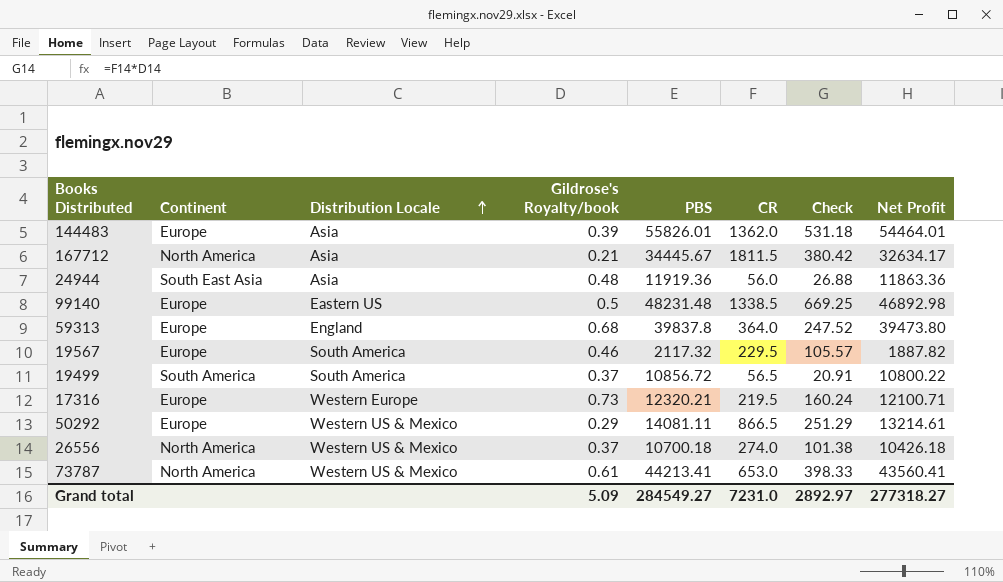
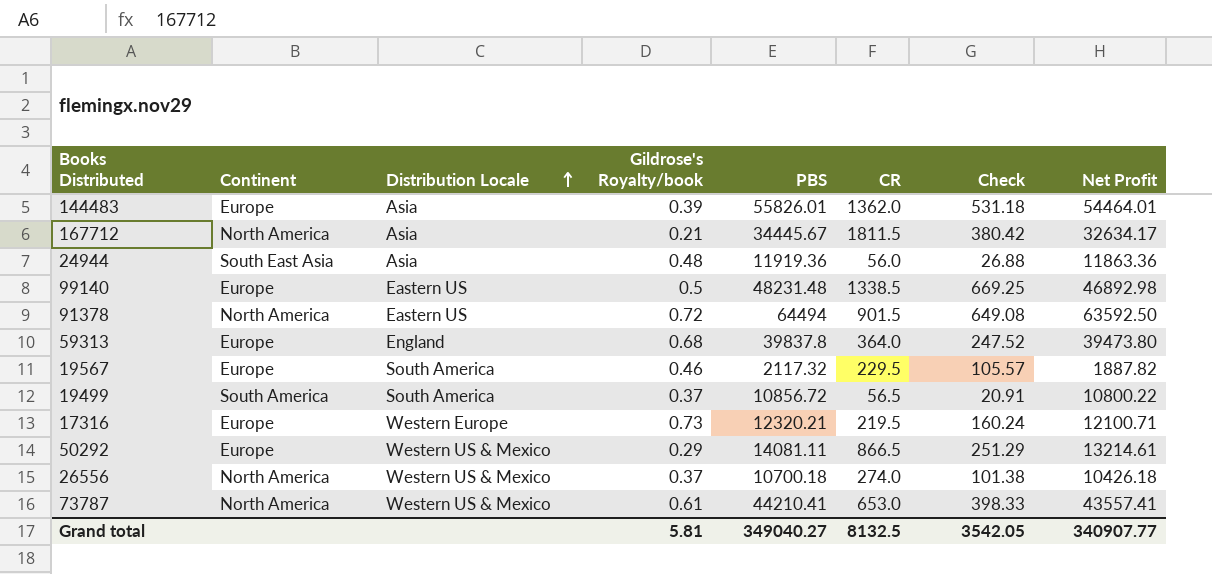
row 91378: none -> North America | Eastern US | 0.72 | 64494 | 901.5 | 649.08 | 63592.50
73787 | PBS: 44213.41 -> 44210.41
73787 | Net Profit: 43560.41 -> 43557.41
Grand total | Gildrose's Royalty/book: 5.09 -> 5.81
Grand total | PBS: 284549.27 -> 349040.27
Grand total | CR: 7231.0 -> 8132.5
Grand total | Check: 2892.97 -> 3542.05
Grand total | Net Profit: 277318.27 -> 340907.77

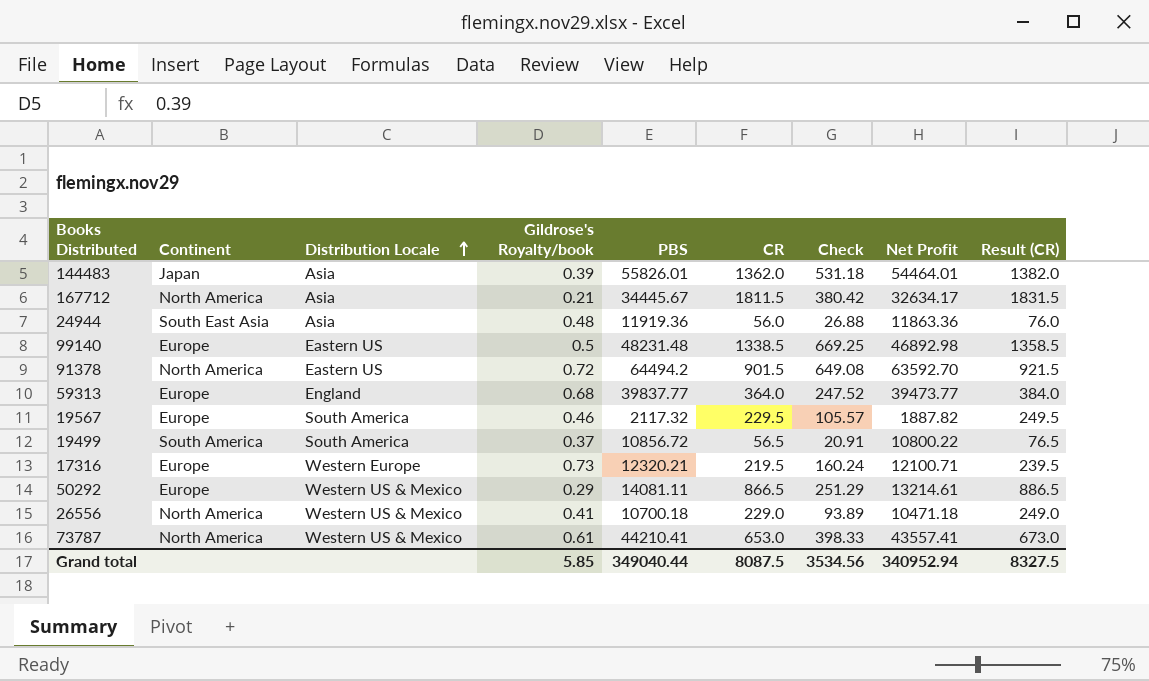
column Result (CR) | formula: none -> [CR] + 20
144483 | Continent: Europe -> Japan
91378 | PBS: 64494 -> 64494.2
91378 | Net Profit: 63592.50 -> 63592.70
59313 | PBS: 39837.8 -> 39837.77
59313 | Net Profit: 39473.80 -> 39473.77
26556 | Gildrose's Royalty/book: 0.37 -> 0.41
26556 | CR: 274.0 -> 229.0
26556 | Check: 101.38 -> 93.89
26556 | Net Profit: 10426.18 -> 10471.18
Grand total | Gildrose's Royalty/book: 5.81 -> 5.85
Grand total | PBS: 349040.27 -> 349040.44
Grand total | CR: 8132.5 -> 8087.5
Grand total | Check: 3542.05 -> 3534.56
Grand total | Net Profit: 340907.77 -> 340952.94

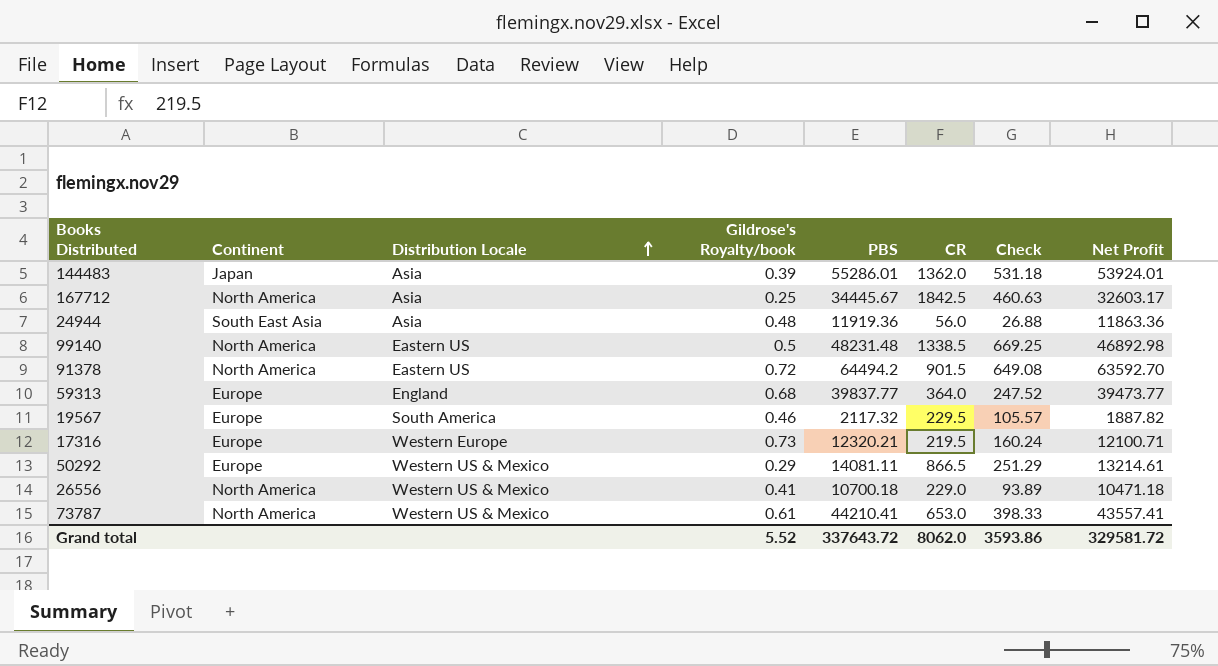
column Result (CR) | formula: [CR] + 20 -> none
row 19499: South America | South America | 0.37 | 10856.72 | 56.5 | 20.91 | 10800.22 | 76.5 -> none
144483 | PBS: 55826.01 -> 55286.01
144483 | Net Profit: 54464.01 -> 53924.01
167712 | Gildrose's Royalty/book: 0.21 -> 0.25
167712 | CR: 1811.5 -> 1842.5
167712 | Check: 380.42 -> 460.63
167712 | Net Profit: 32634.17 -> 32603.17
99140 | Continent: Europe -> North America
Grand total | Gildrose's Royalty/book: 5.85 -> 5.52
Grand total | PBS: 349040.44 -> 337643.72
Grand total | CR: 8087.5 -> 8062.0
Grand total | Check: 3534.56 -> 3593.86
Grand total | Net Profit: 340952.94 -> 329581.72

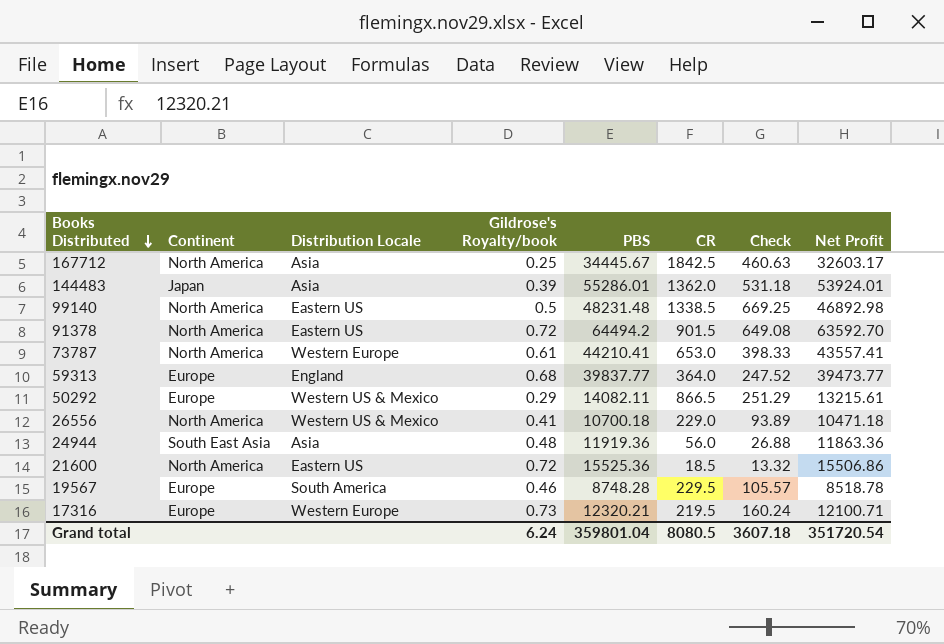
row order: Distribution Locale ascending -> Books Distributed descending
73787 | Distribution Locale: Western US & Mexico -> Western Europe
50292 | PBS: 14081.11 -> 14082.11
50292 | Net Profit: 13214.61 -> 13215.61
row 21600: none -> North America | Eastern US | 0.72 | 15525.36 | 18.5 | 13.32 | 15506.86
19567 | PBS: 2117.32 -> 8748.28
19567 | Net Profit: 1887.82 -> 8518.78
Grand total | Gildrose's Royalty/book: 5.52 -> 6.24
Grand total | PBS: 337643.72 -> 359801.04
Grand total | CR: 8062.0 -> 8080.5
Grand total | Check: 3593.86 -> 3607.18
Grand total | Net Profit: 329581.72 -> 351720.54

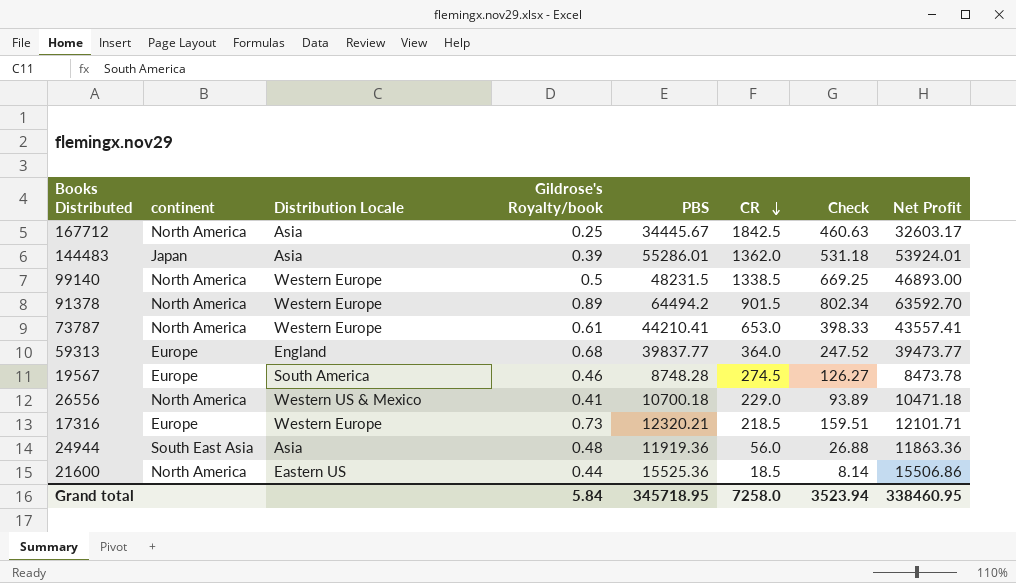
row order: Books Distributed descending -> CR descending
column name: Continent -> continent
row 50292: Europe | Western US & Mexico | 0.29 | 14082.11 | 866.5 | 251.29 | 13215.61 -> none
99140 | Distribution Locale: Eastern US -> Western Europe
99140 | PBS: 48231.48 -> 48231.5
99140 | Net Profit: 46892.98 -> 46893.00
91378 | Distribution Locale: Eastern US -> Western Europe
91378 | Gildrose's Royalty/book: 0.72 -> 0.89
91378 | Check: 649.08 -> 802.34
19567 | CR: 229.5 -> 274.5
19567 | Check: 105.57 -> 126.27
19567 | Net Profit: 8518.78 -> 8473.78
17316 | CR: 219.5 -> 218.5
17316 | Check: 160.24 -> 159.51
17316 | Net Profit: 12100.71 -> 12101.71
21600 | Gildrose's Royalty/book: 0.72 -> 0.44
21600 | Check: 13.32 -> 8.14
Grand total | Gildrose's Royalty/book: 6.24 -> 5.84
Grand total | PBS: 359801.04 -> 345718.95
Grand total | CR: 8080.5 -> 7258.0
Grand total | Check: 3607.18 -> 3523.94
Grand total | Net Profit: 351720.54 -> 338460.95

